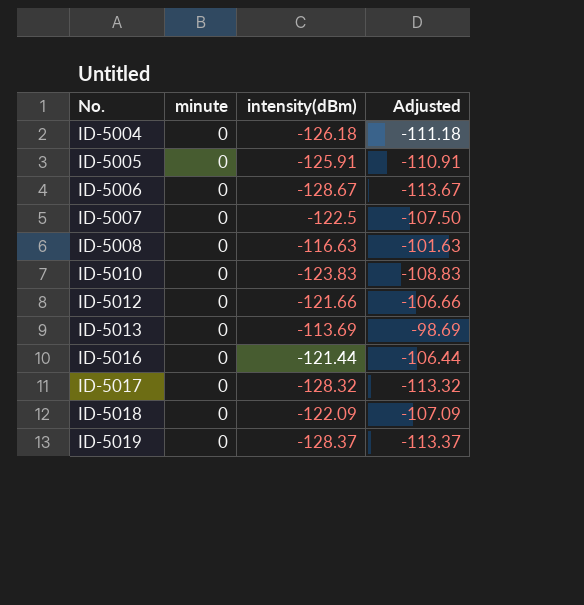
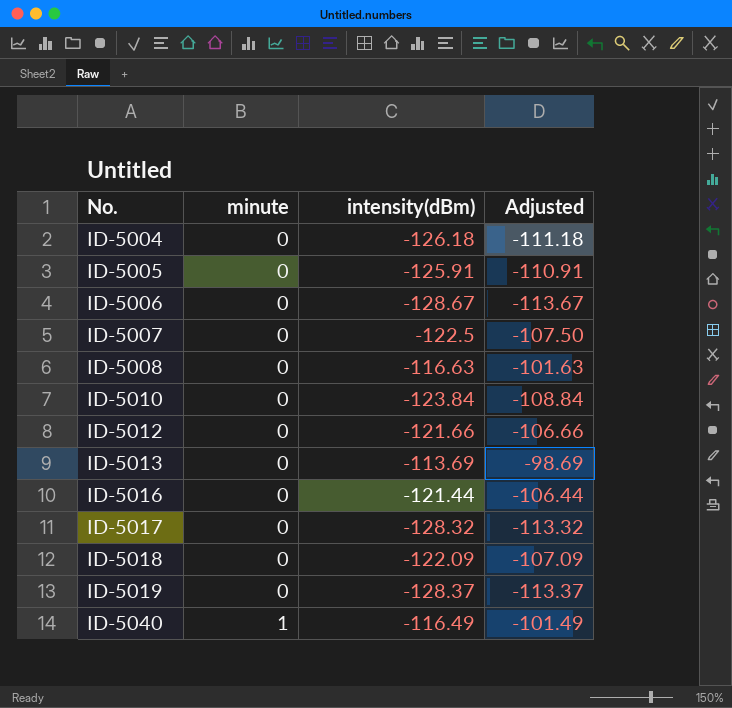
ID-5010 | intensity(dBm): -123.83 -> -123.84
ID-5010 | Adjusted: -108.83 -> -108.84
row ID-5040: none -> 1 | -116.49 | -101.49

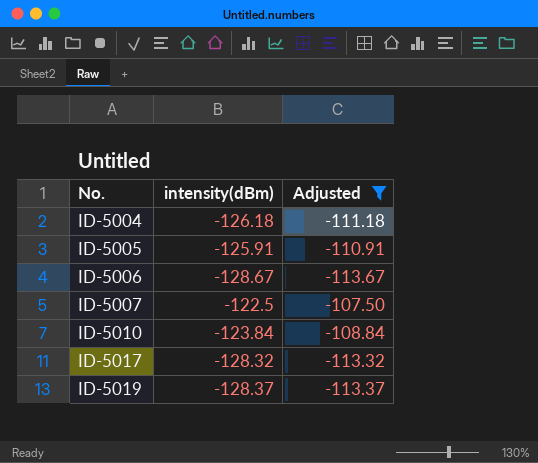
filter: none -> Adjusted <= -107.50
column minute | position: 2 -> none

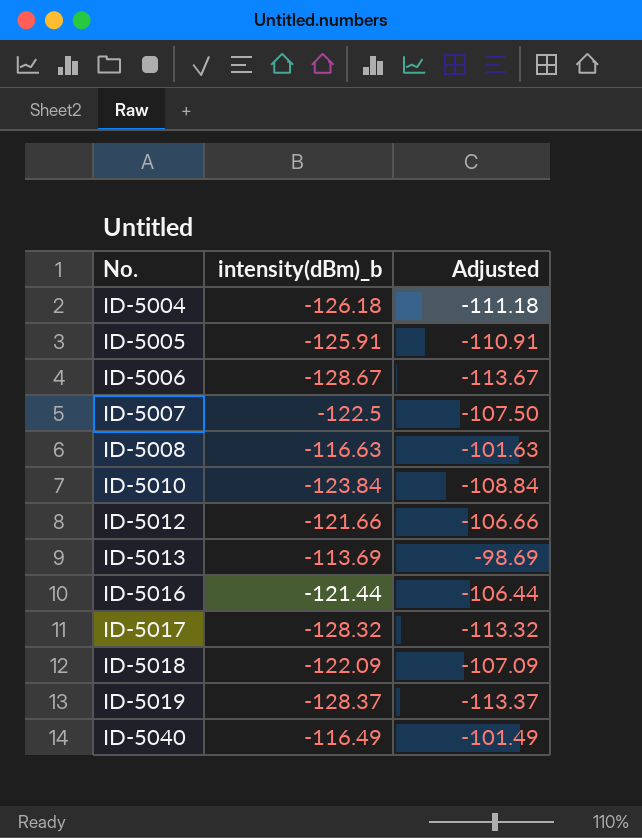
filter: Adjusted <= -107.50 -> none
column name: intensity(dBm) -> intensity(dBm)_b

